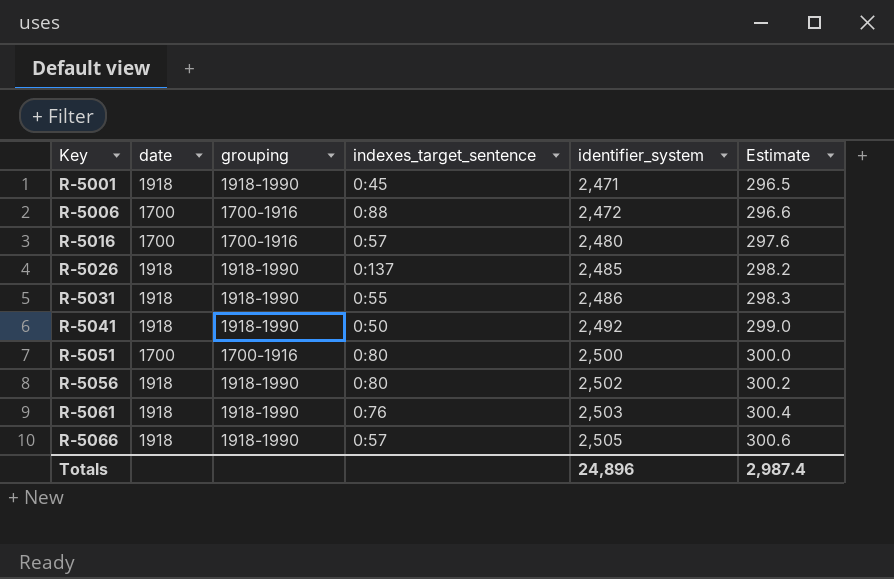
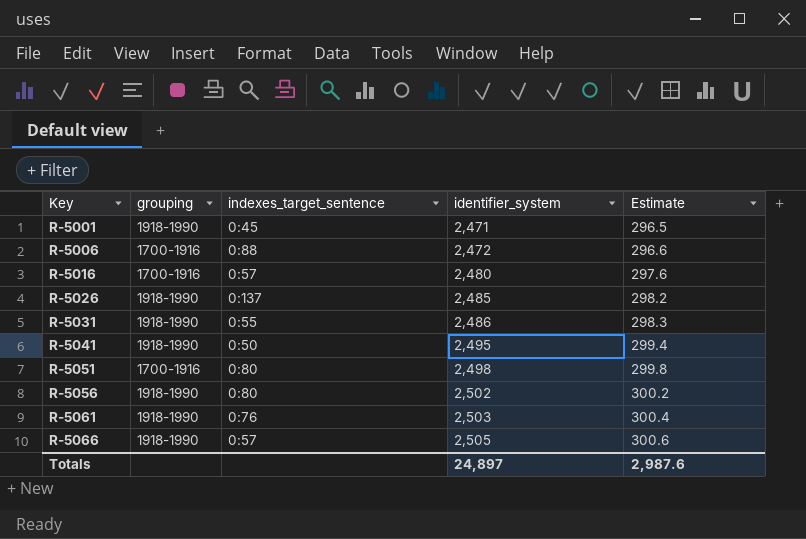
column date | position: 2 -> none
R-5041 | identifier_system: 2,492 -> 2,495
R-5041 | Estimate: 299.0 -> 299.4
R-5051 | identifier_system: 2,500 -> 2,498
R-5051 | Estimate: 300.0 -> 299.8
Totals | identifier_system: 24,896 -> 24,897
Totals | Estimate: 2,987.4 -> 2,987.6

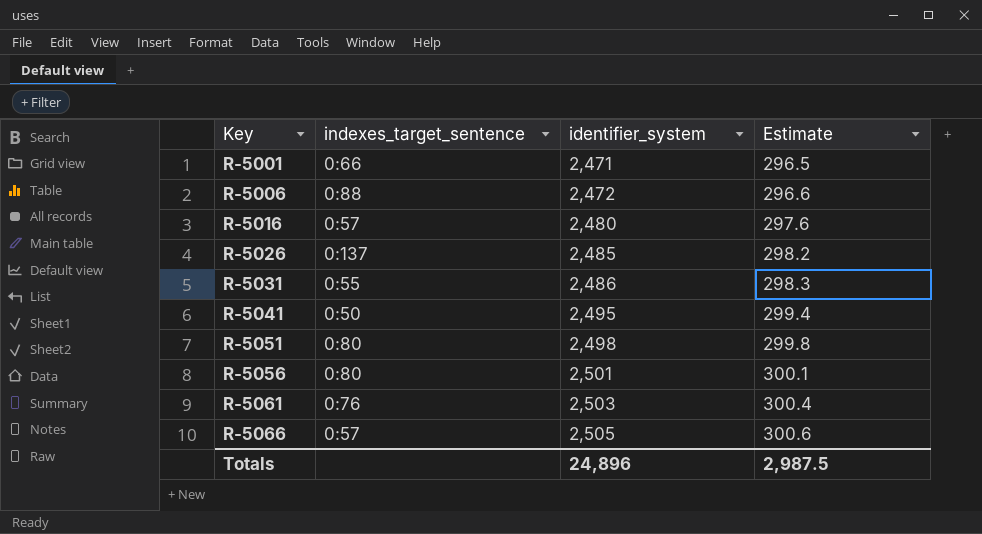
column grouping | position: 2 -> none
R-5001 | indexes_target_sentence: 0:45 -> 0:66
R-5056 | identifier_system: 2,502 -> 2,501
R-5056 | Estimate: 300.2 -> 300.1
Totals | identifier_system: 24,897 -> 24,896
Totals | Estimate: 2,987.6 -> 2,987.5

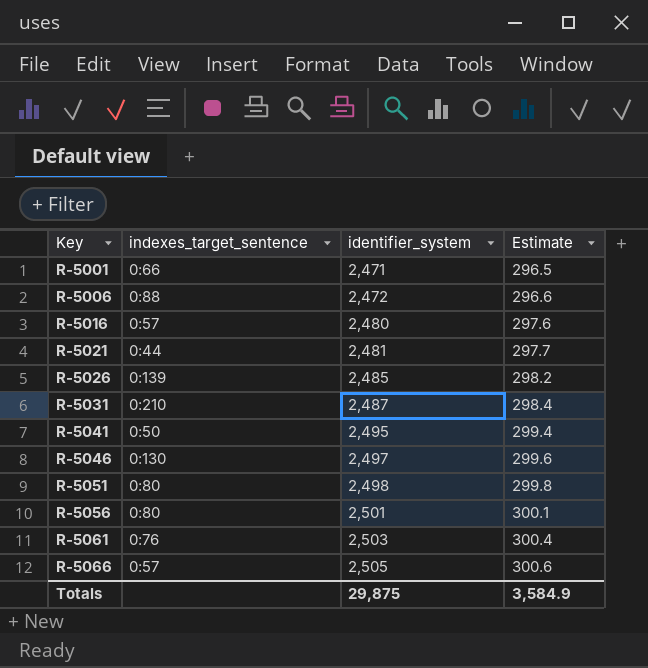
row R-5021: none -> 0:44 | 2,481 | 297.7
R-5026 | indexes_target_sentence: 0:137 -> 0:139
R-5031 | indexes_target_sentence: 0:55 -> 0:210
R-5031 | identifier_system: 2,486 -> 2,487
R-5031 | Estimate: 298.3 -> 298.4
row R-5046: none -> 0:130 | 2,497 | 299.6
Totals | identifier_system: 24,896 -> 29,875
Totals | Estimate: 2,987.5 -> 3,584.9

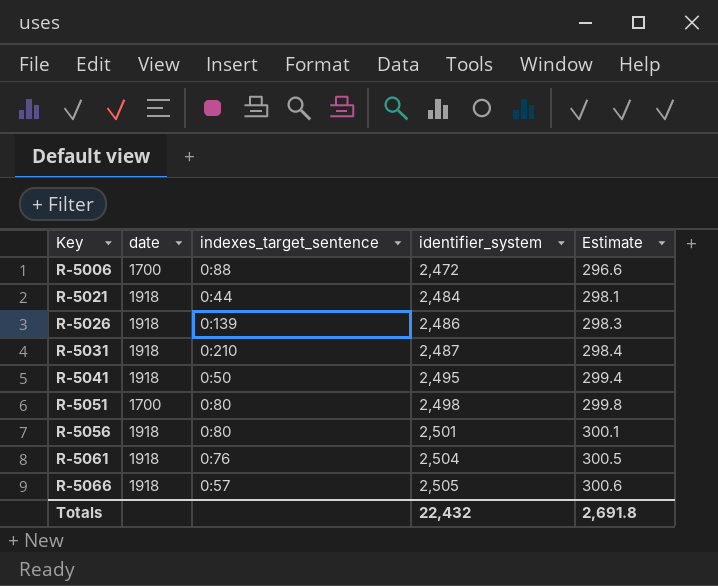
column date | position: none -> 2
row R-5001: 0:66 | 2,471 | 296.5 -> none
row R-5016: 0:57 | 2,480 | 297.6 -> none
row R-5046: 0:130 | 2,497 | 299.6 -> none
R-5021 | identifier_system: 2,481 -> 2,484
R-5021 | Estimate: 297.7 -> 298.1
R-5026 | identifier_system: 2,485 -> 2,486
R-5026 | Estimate: 298.2 -> 298.3
R-5061 | identifier_system: 2,503 -> 2,504
R-5061 | Estimate: 300.4 -> 300.5
Totals | identifier_system: 29,875 -> 22,432
Totals | Estimate: 3,584.9 -> 2,691.8

